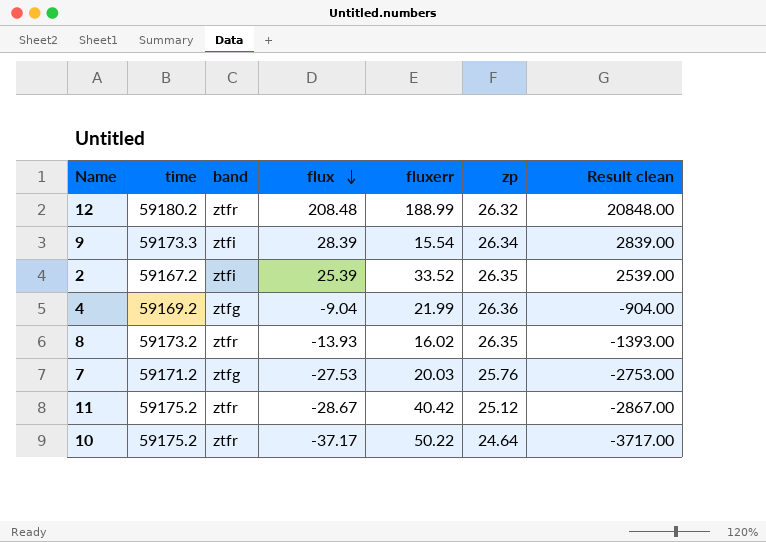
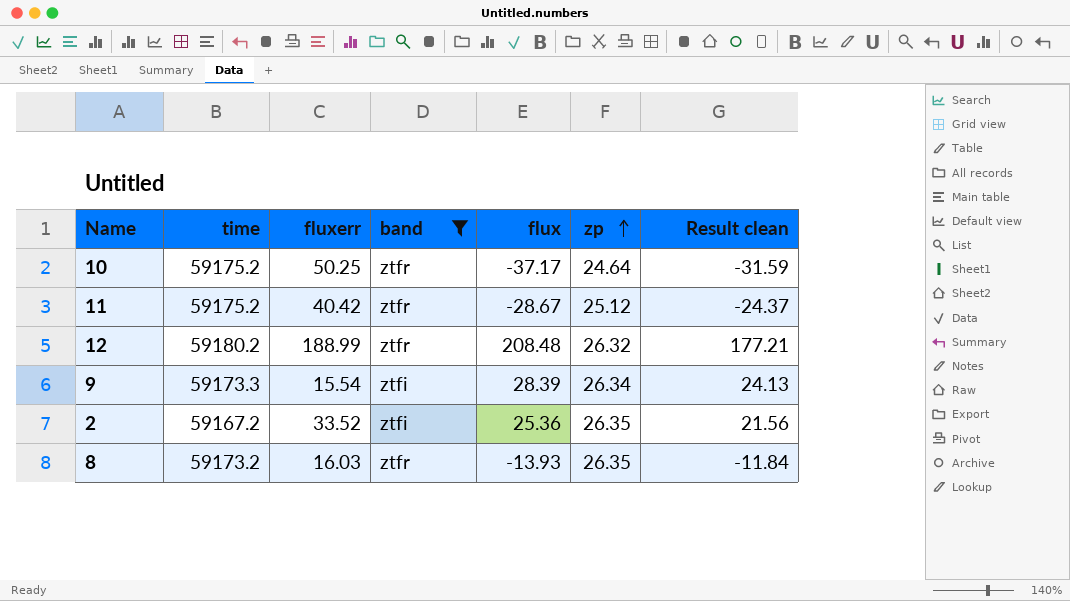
filter: none -> band != ztfg
row order: flux descending -> zp ascending
column fluxerr | position: 5 -> 3
column Result clean | formula: [flux] * 100 -> [flux] * 0.85
10 | fluxerr: 50.22 -> 50.25
2 | flux: 25.39 -> 25.36
8 | fluxerr: 16.02 -> 16.03

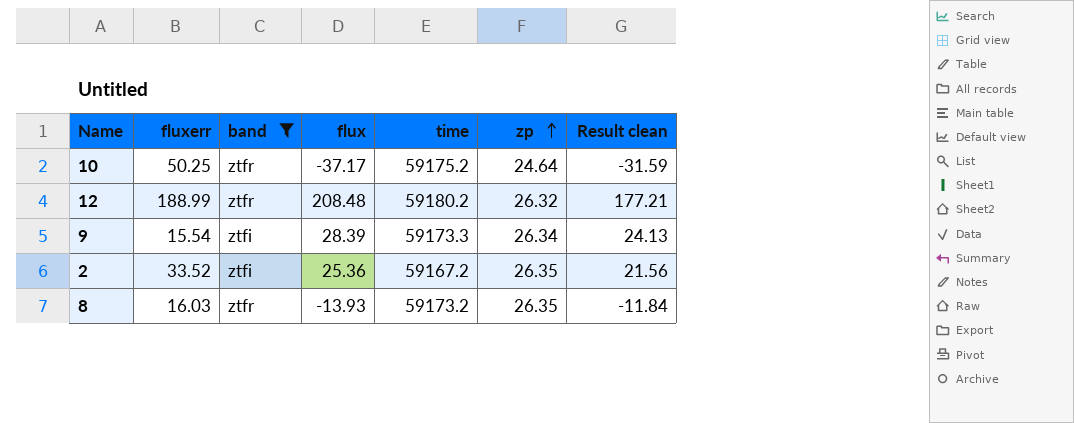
column time | position: 2 -> 5
row 11: 59175.2 | 40.42 | ztfr | -28.67 | 25.12 | -24.37 -> none

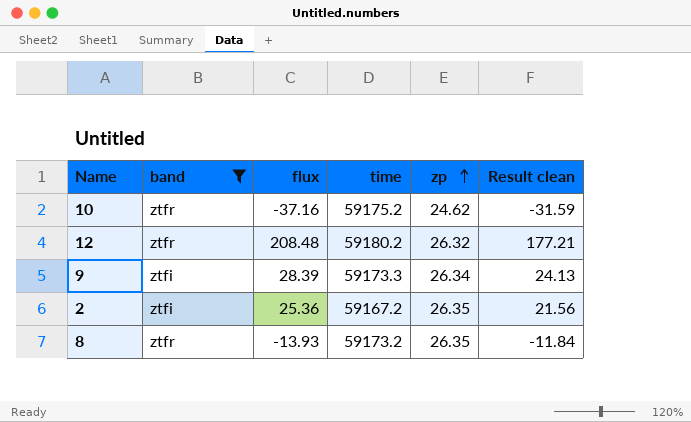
column fluxerr | position: 2 -> none
10 | flux: -37.17 -> -37.16
10 | zp: 24.64 -> 24.62

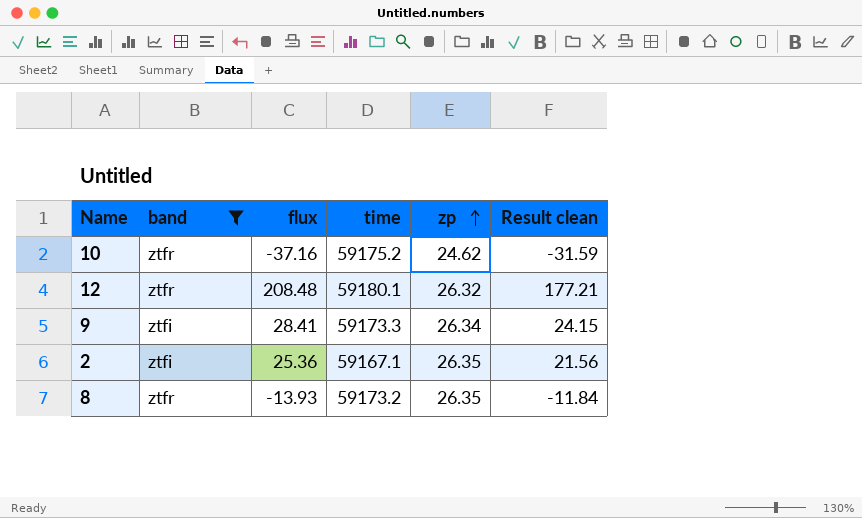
12 | time: 59180.2 -> 59180.1
9 | flux: 28.39 -> 28.41
9 | Result clean: 24.13 -> 24.15
2 | time: 59167.2 -> 59167.1

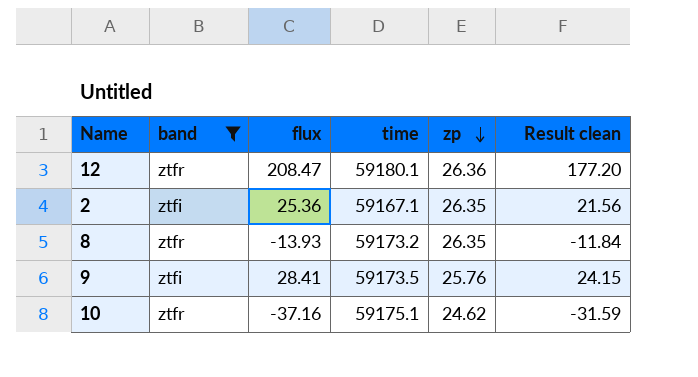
row order: zp ascending -> zp descending
12 | flux: 208.48 -> 208.47
12 | zp: 26.32 -> 26.36
12 | Result clean: 177.21 -> 177.20
9 | time: 59173.3 -> 59173.5
9 | zp: 26.34 -> 25.76
10 | time: 59175.2 -> 59175.1

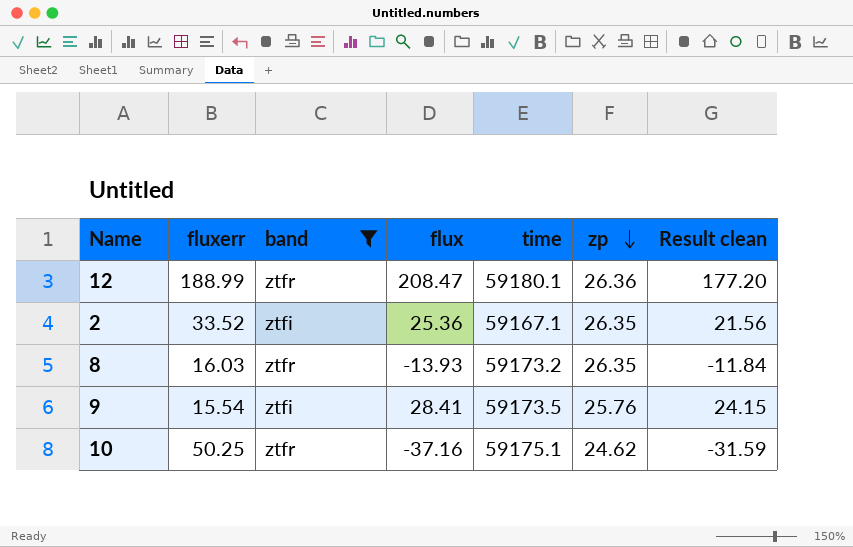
column fluxerr | position: none -> 2

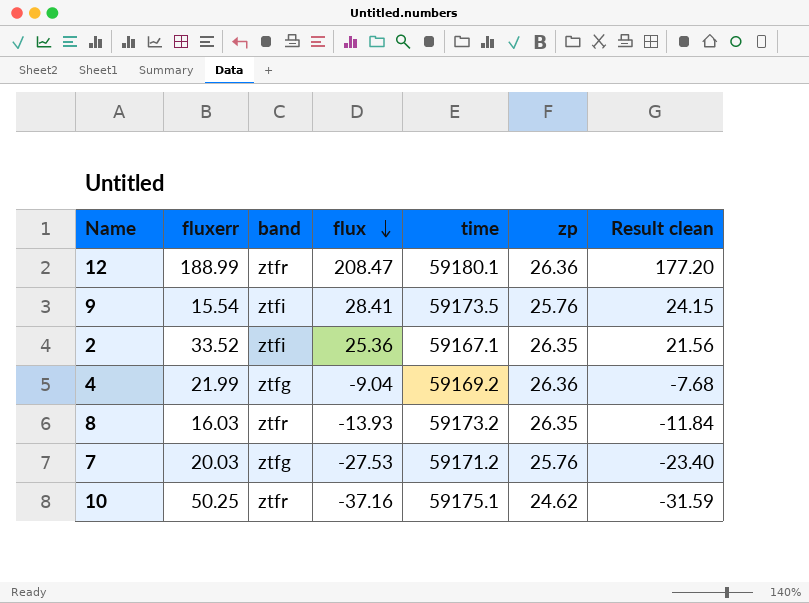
filter: band != ztfg -> none
row order: zp descending -> flux descending

